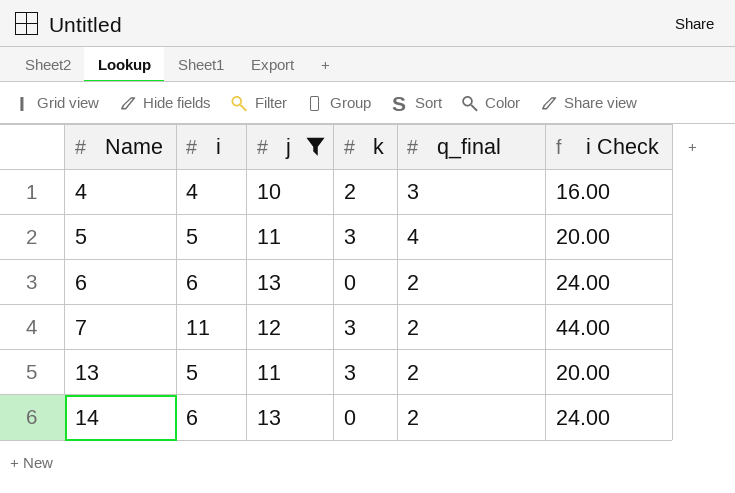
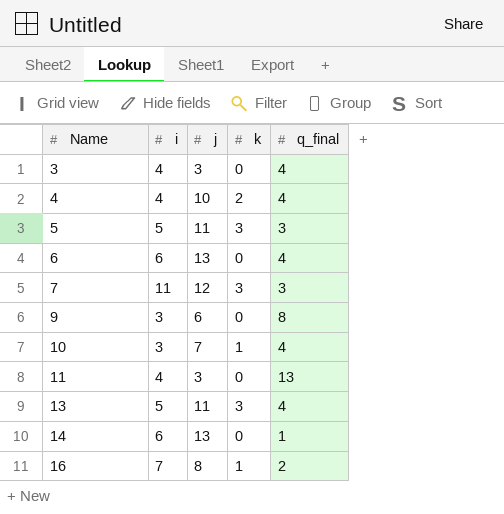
filter: j >= 10 -> none
column i Check | formula: [i] * 4 -> none
4 | q_final: 3 -> 4
5 | q_final: 4 -> 3
6 | q_final: 2 -> 4
7 | q_final: 2 -> 3
13 | q_final: 2 -> 4
14 | q_final: 2 -> 1

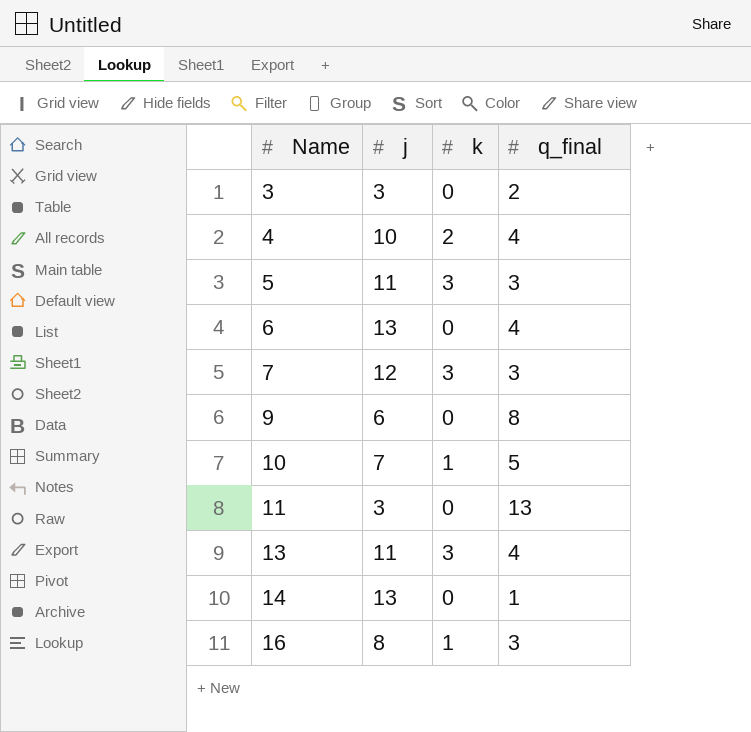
column i | position: 2 -> none
3 | q_final: 4 -> 2
10 | q_final: 4 -> 5
16 | q_final: 2 -> 3

